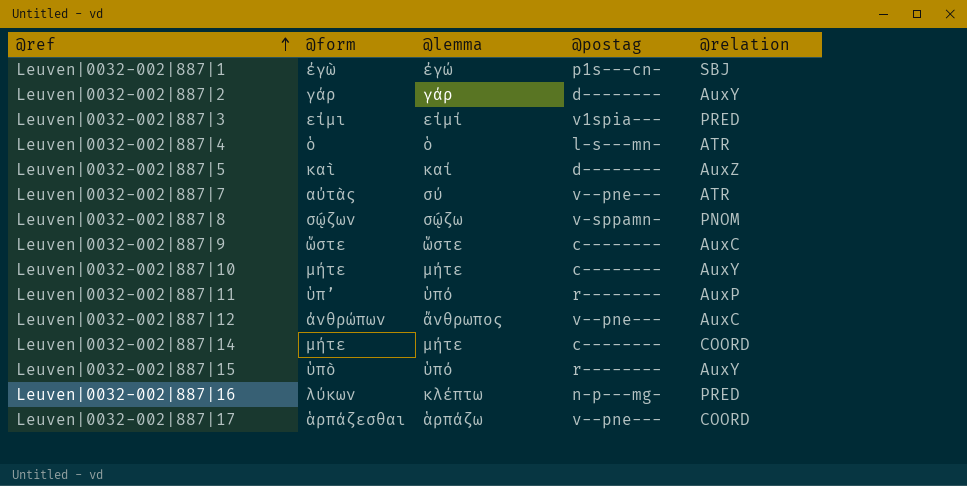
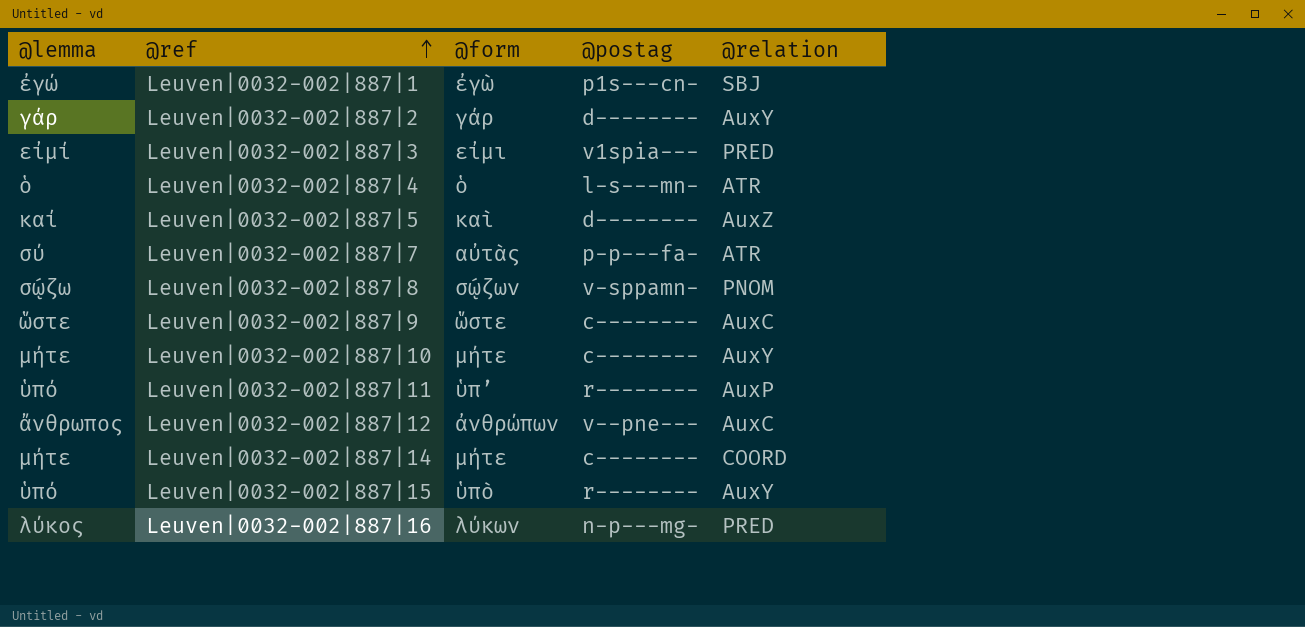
column @lemma | position: 3 -> 1
row Leuven|0032-002|887|17: ἁρπάζεσθαι | ἁρπάζω | v--pne--- | COORD -> none
Leuven|0032-002|887|7 | @postag: v--pne--- -> p-p---fa-
Leuven|0032-002|887|16 | @lemma: κλέπτω -> λύκος

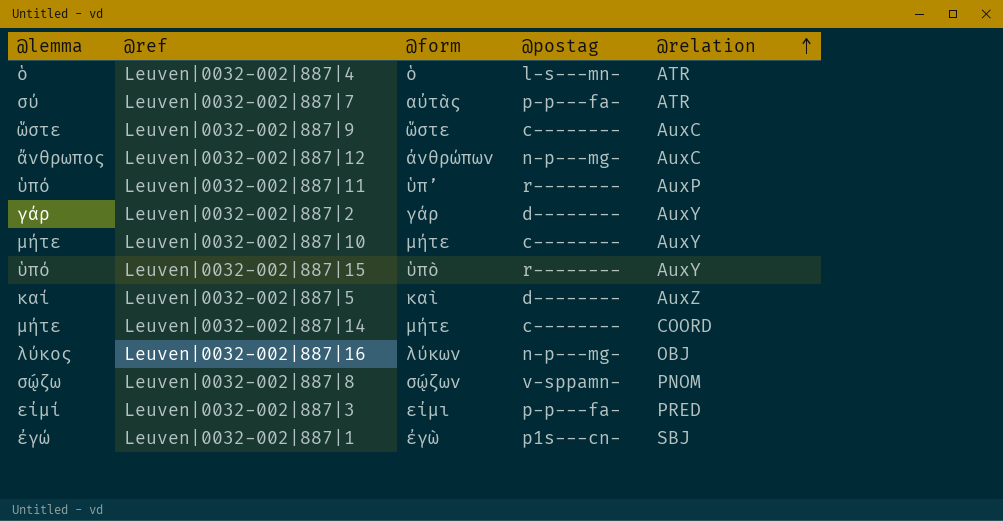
row order: @ref ascending -> @relation ascending
Leuven|0032-002|887|12 | @postag: v--pne--- -> n-p---mg-
Leuven|0032-002|887|16 | @relation: PRED -> OBJ
Leuven|0032-002|887|3 | @postag: v1spia--- -> p-p---fa-

